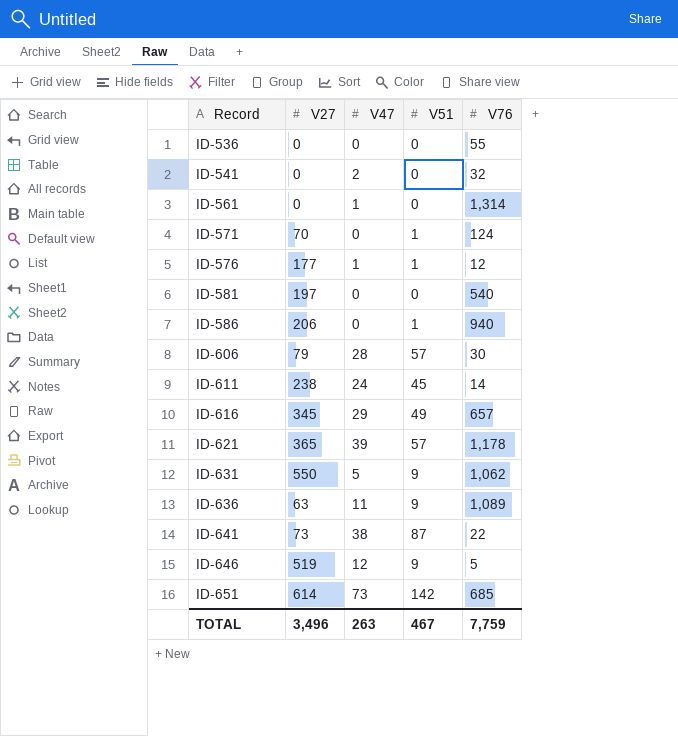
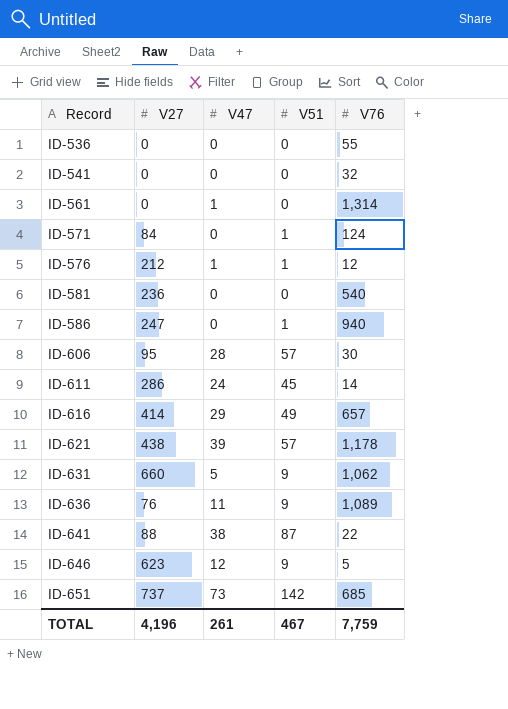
ID-541 | V47: 2 -> 0
ID-571 | V27: 70 -> 84
ID-576 | V27: 177 -> 212
ID-581 | V27: 197 -> 236
ID-586 | V27: 206 -> 247
ID-606 | V27: 79 -> 95
ID-611 | V27: 238 -> 286
ID-616 | V27: 345 -> 414
ID-621 | V27: 365 -> 438
ID-631 | V27: 550 -> 660
ID-636 | V27: 63 -> 76
ID-641 | V27: 73 -> 88
ID-646 | V27: 519 -> 623
ID-651 | V27: 614 -> 737
TOTAL | V27: 3,496 -> 4,196
TOTAL | V47: 263 -> 261

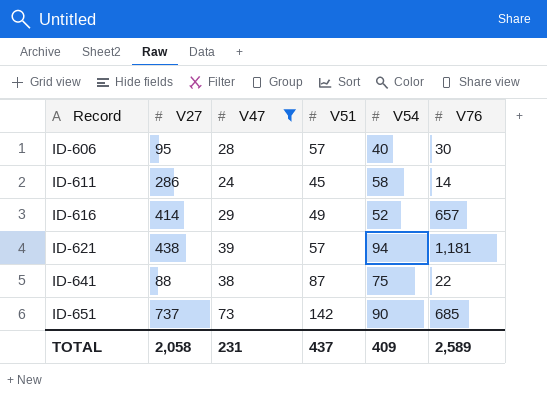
filter: none -> V47 >= 24
column V54 | position: none -> 5
ID-621 | V76: 1,178 -> 1,181
TOTAL | V27: 4,196 -> 2,058
TOTAL | V47: 261 -> 231
TOTAL | V51: 467 -> 437
TOTAL | V76: 7,759 -> 2,589

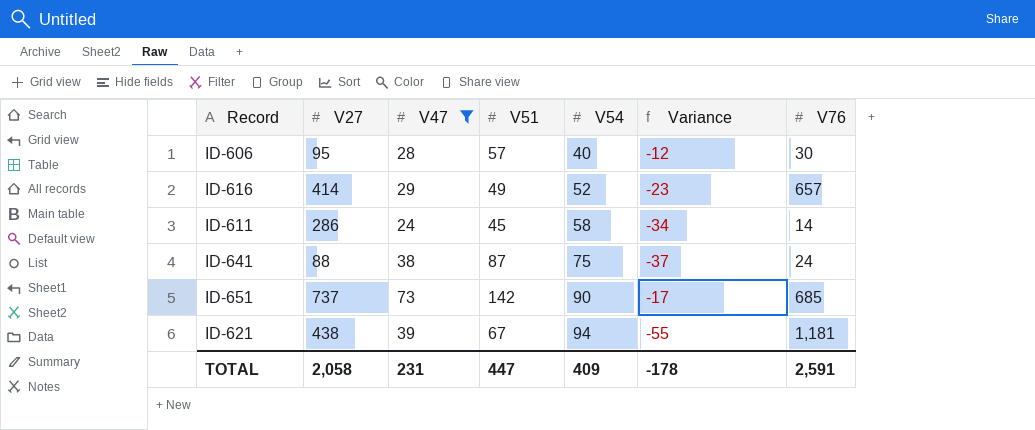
row order: Record ascending -> V54 ascending
column Variance | formula: none -> [V47] - [V54]
ID-641 | V76: 22 -> 24
ID-621 | V51: 57 -> 67
TOTAL | V51: 437 -> 447
TOTAL | V76: 2,589 -> 2,591

